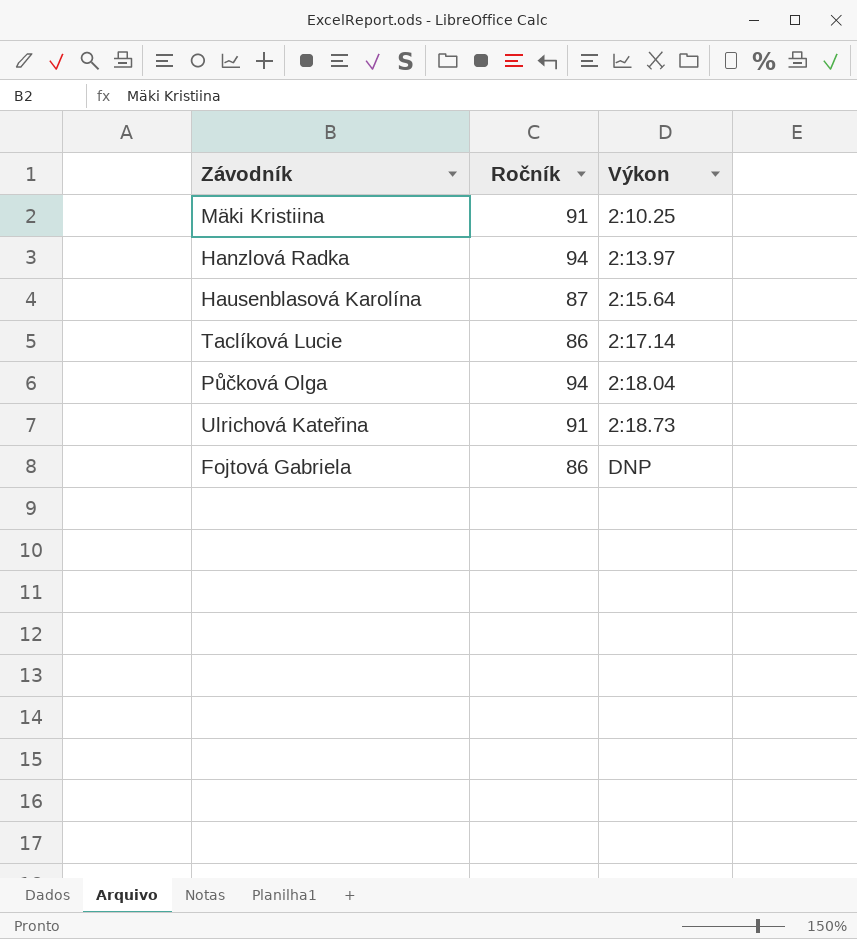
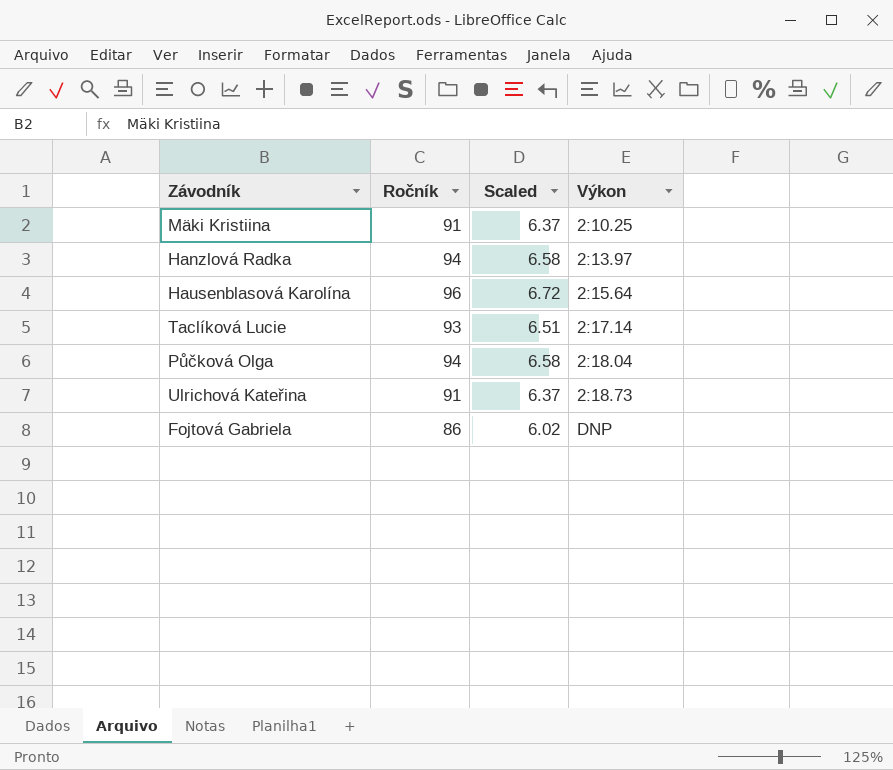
column Scaled | formula: none -> [Ročník] * 0.07
Hausenblasová Karolína | Ročník: 87 -> 96
Taclíková Lucie | Ročník: 86 -> 93

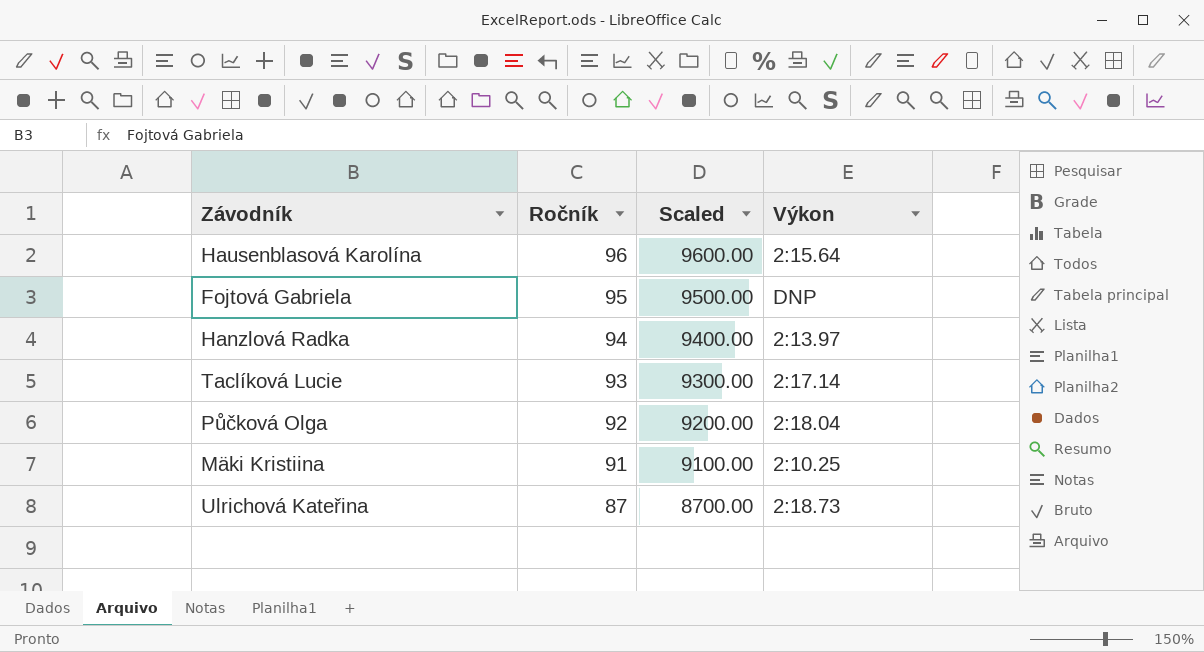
row order: Výkon ascending -> Ročník descending
column Scaled | formula: [Ročník] * 0.07 -> [Ročník] * 100
Fojtová Gabriela | Ročník: 86 -> 95
Půčková Olga | Ročník: 94 -> 92
Ulrichová Kateřina | Ročník: 91 -> 87

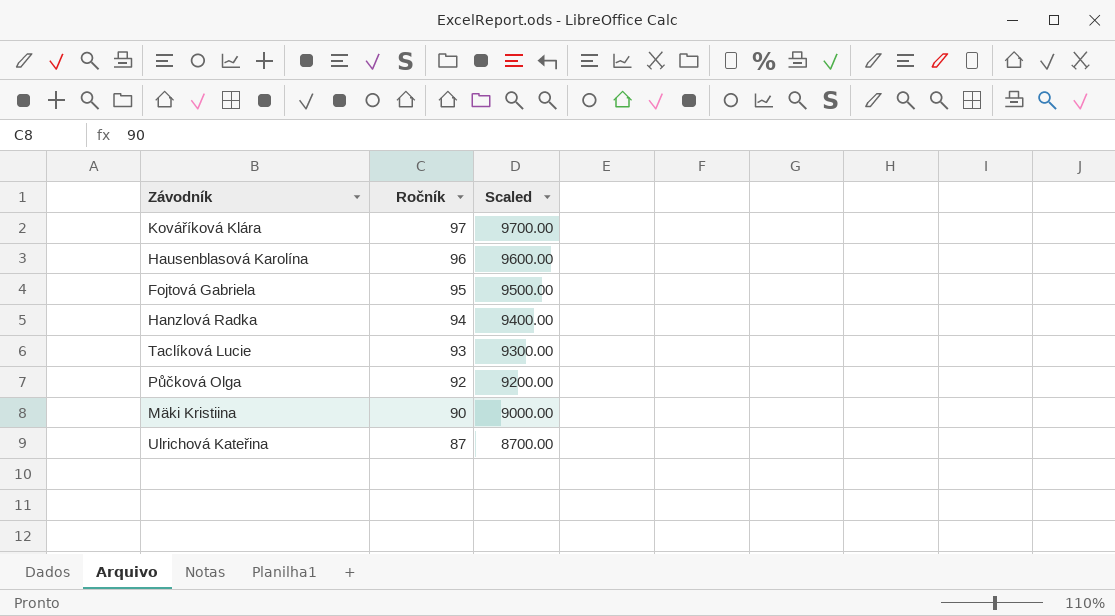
column Výkon | position: 4 -> none
row Kováříková Klára: none -> 97 | 9700.00
Mäki Kristiina | Ročník: 91 -> 90
Mäki Kristiina | Scaled: 9100.00 -> 9000.00

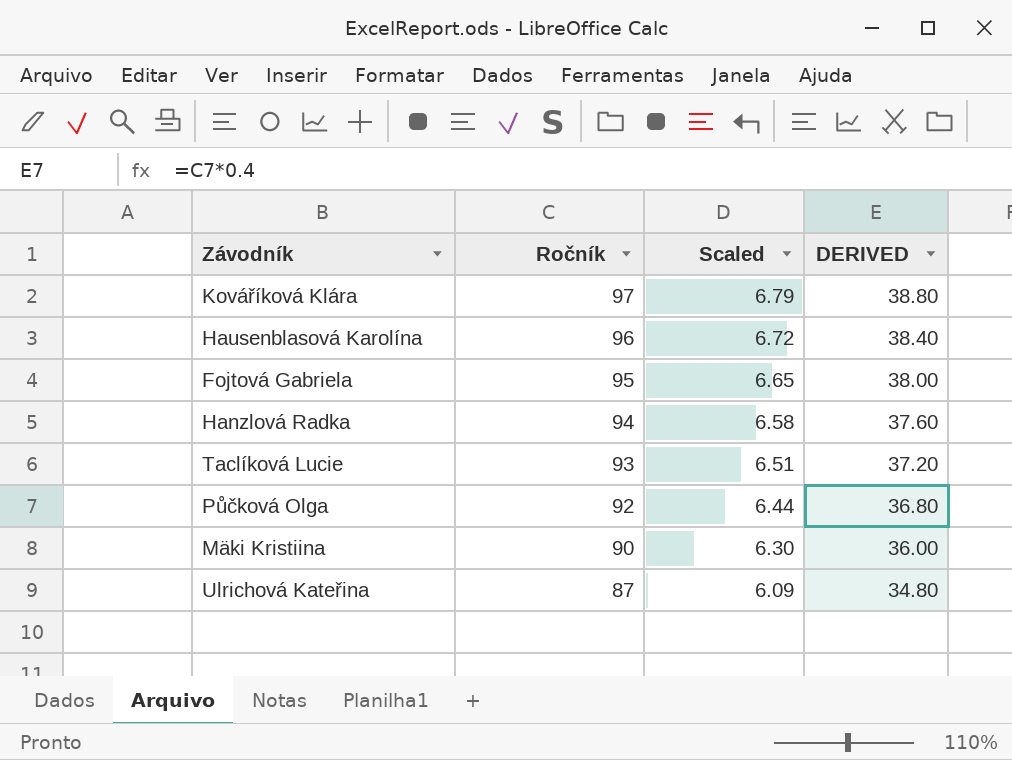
column Scaled | formula: [Ročník] * 100 -> [Ročník] * 0.07
column DERIVED | formula: none -> [Ročník] * 0.4

